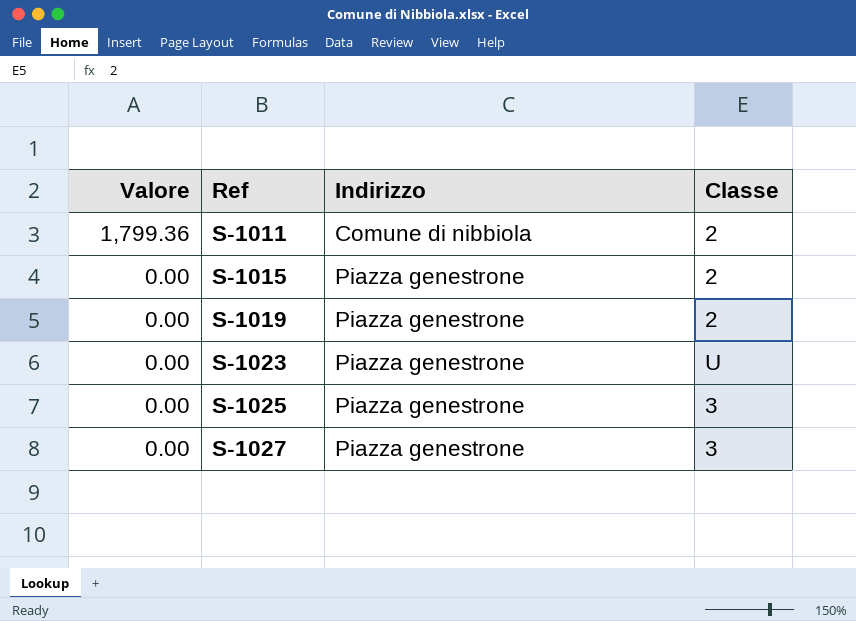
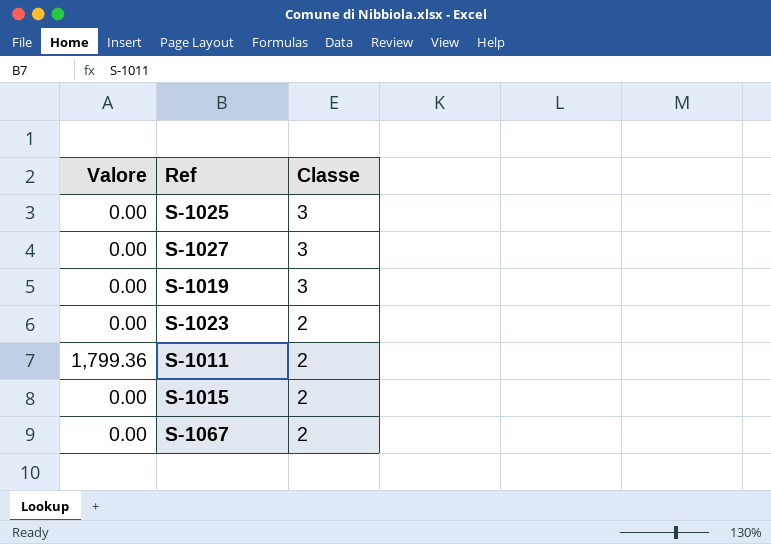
row order: Valore descending -> Classe descending
column Indirizzo | position: 3 -> none
S-1019 | Classe: 2 -> 3
S-1023 | Classe: U -> 2
row S-1067: none -> 0.00 | 2

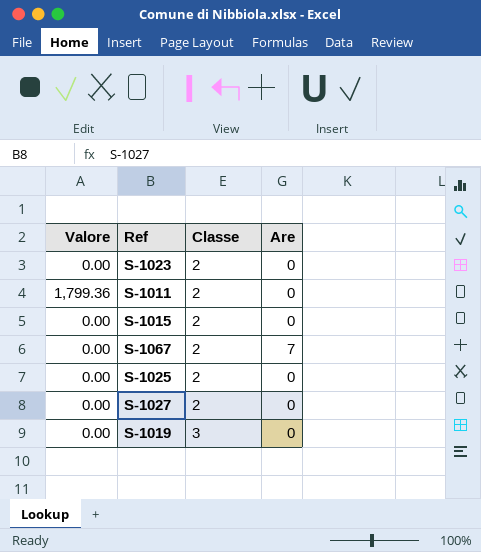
row order: Classe descending -> Classe ascending
column Are | position: none -> 4
S-1025 | Classe: 3 -> 2
S-1027 | Classe: 3 -> 2

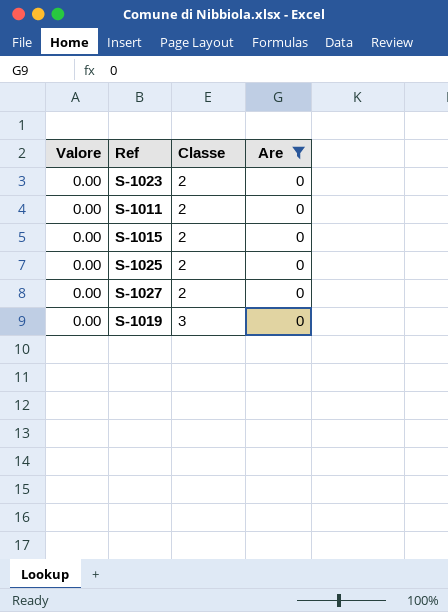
filter: none -> Are = 0
S-1011 | Valore: 1,799.36 -> 0.00

